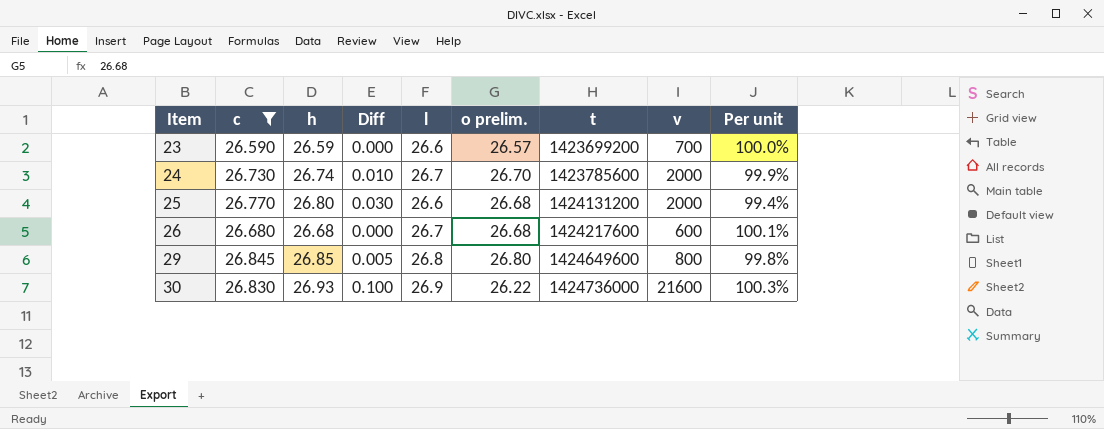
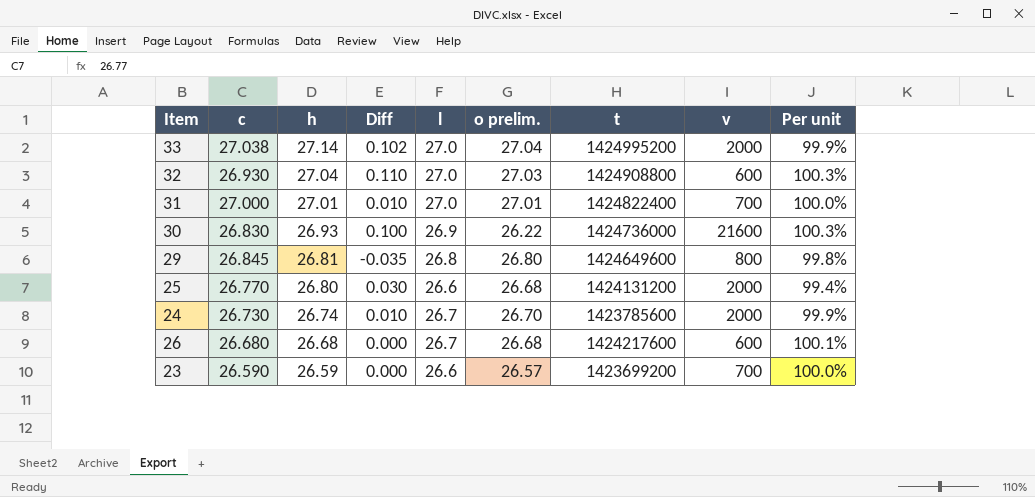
filter: c <= 26.845 -> none
row order: Item ascending -> h descending
29 | h: 26.85 -> 26.81
29 | Diff: 0.005 -> -0.035

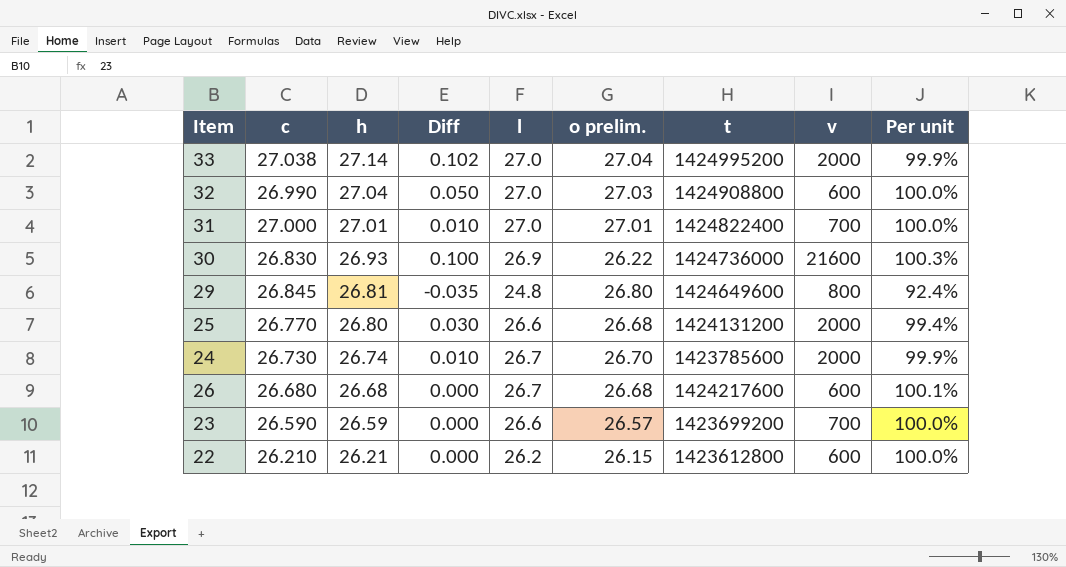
32 | c: 26.930 -> 26.990
32 | Diff: 0.110 -> 0.050
32 | Per unit: 100.3% -> 100.0%
29 | l: 26.8 -> 24.8
29 | Per unit: 99.8% -> 92.4%
row 22: none -> 26.210 | 26.21 | 0.000 | 26.2 | 26.15 | 1423612800 | 600 | 100.0%

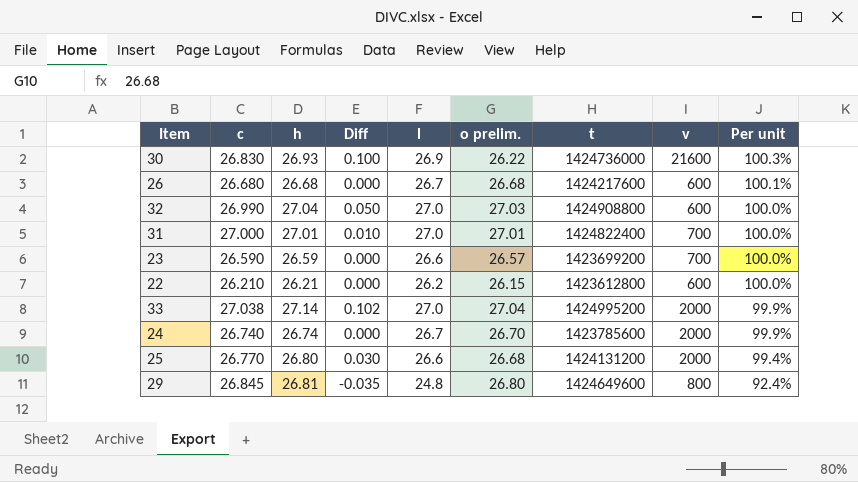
row order: h descending -> Per unit descending
24 | c: 26.730 -> 26.740
24 | Diff: 0.010 -> 0.000

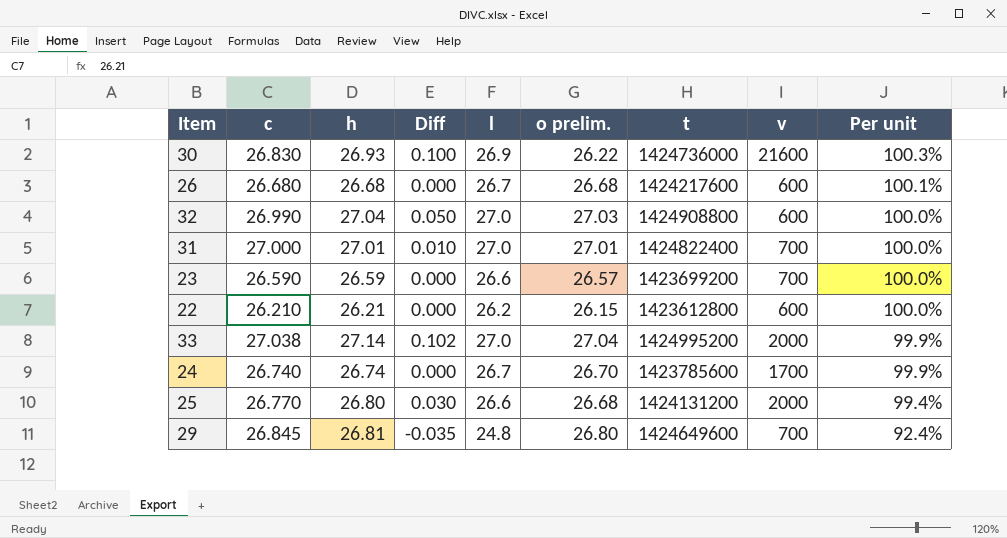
24 | v: 2000 -> 1700
29 | v: 800 -> 700

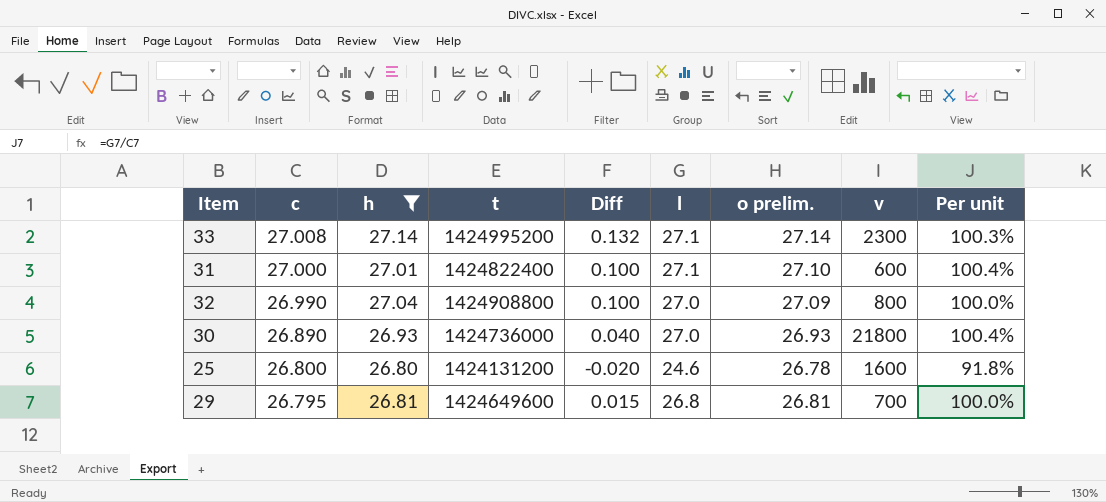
filter: none -> h >= 26.80
row order: Per unit descending -> c descending
column t | position: 7 -> 4
column Diff | formula: [h] - [c] -> [o prelim.] - [c]
33 | c: 27.038 -> 27.008
33 | l: 27.0 -> 27.1
33 | o prelim.: 27.04 -> 27.14
33 | v: 2000 -> 2300
33 | Per unit: 99.9% -> 100.3%
31 | l: 27.0 -> 27.1
31 | o prelim.: 27.01 -> 27.10
31 | v: 700 -> 600
31 | Per unit: 100.0% -> 100.4%
32 | o prelim.: 27.03 -> 27.09
32 | v: 600 -> 800
30 | c: 26.830 -> 26.890
30 | l: 26.9 -> 27.0
30 | o prelim.: 26.22 -> 26.93
30 | v: 21600 -> 21800
30 | Per unit: 100.3% -> 100.4%
25 | c: 26.770 -> 26.800
25 | l: 26.6 -> 24.6
25 | o prelim.: 26.68 -> 26.78
25 | v: 2000 -> 1600
25 | Per unit: 99.4% -> 91.8%
29 | c: 26.845 -> 26.795
29 | l: 24.8 -> 26.8
29 | o prelim.: 26.80 -> 26.81
29 | Per unit: 92.4% -> 100.0%

